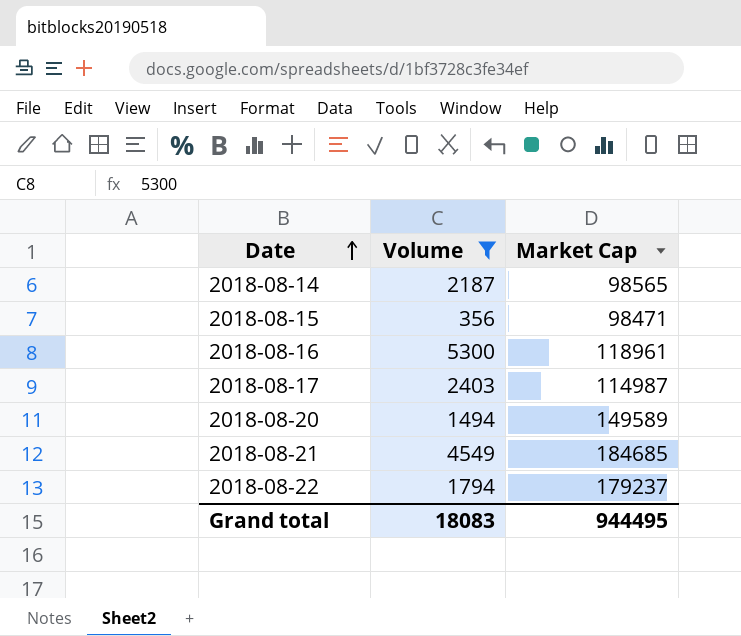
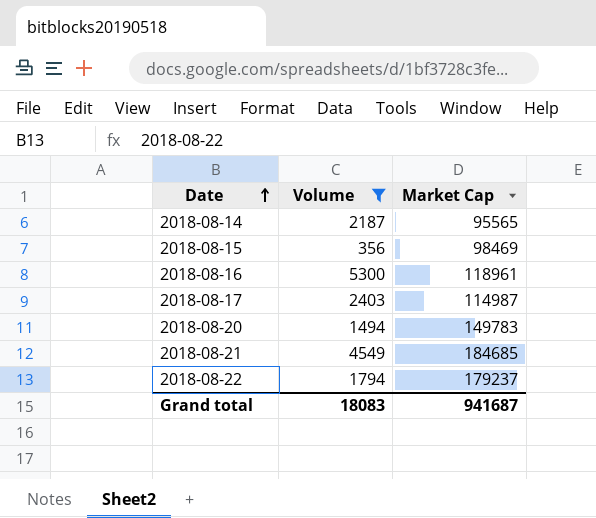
2018-08-14 | Market Cap: 98565 -> 95565
2018-08-15 | Market Cap: 98471 -> 98469
2018-08-20 | Market Cap: 149589 -> 149783
Grand total | Market Cap: 944495 -> 941687

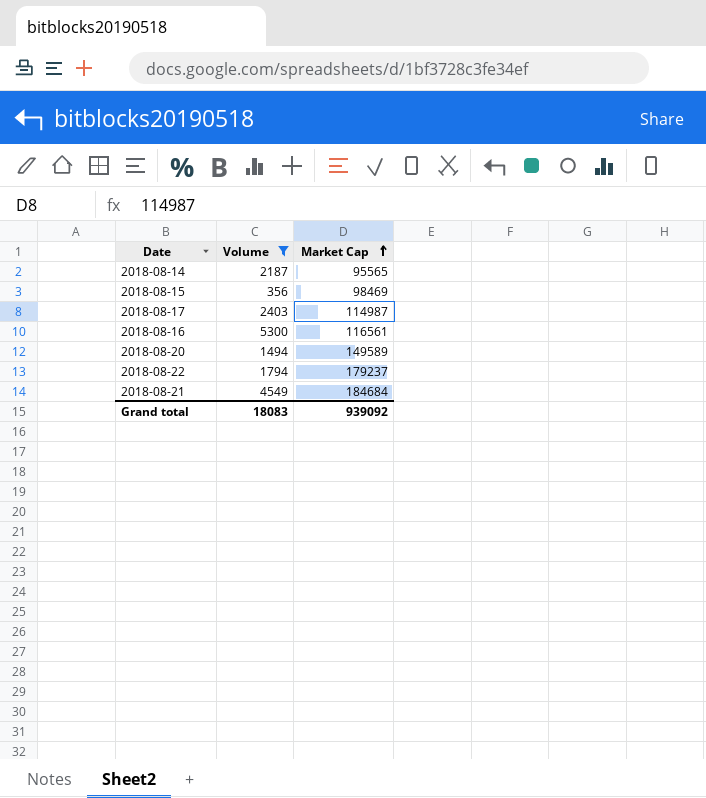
row order: Date ascending -> Market Cap ascending
2018-08-16 | Market Cap: 118961 -> 116561
2018-08-20 | Market Cap: 149783 -> 149589
2018-08-21 | Market Cap: 184685 -> 184684
Grand total | Market Cap: 941687 -> 939092

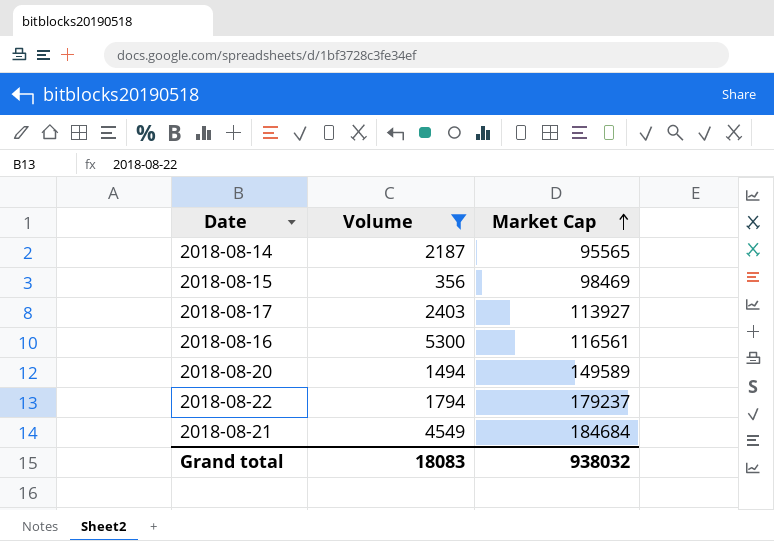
2018-08-17 | Market Cap: 114987 -> 113927
Grand total | Market Cap: 939092 -> 938032

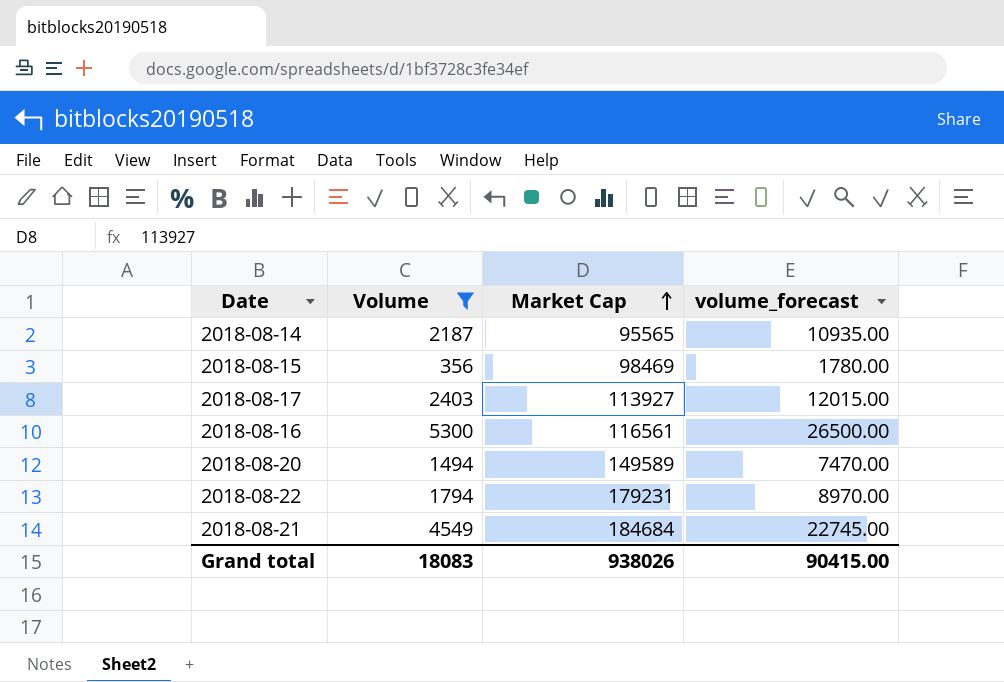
column volume_forecast | formula: none -> [Volume] * 5
2018-08-22 | Market Cap: 179237 -> 179231
Grand total | Market Cap: 938032 -> 938026

